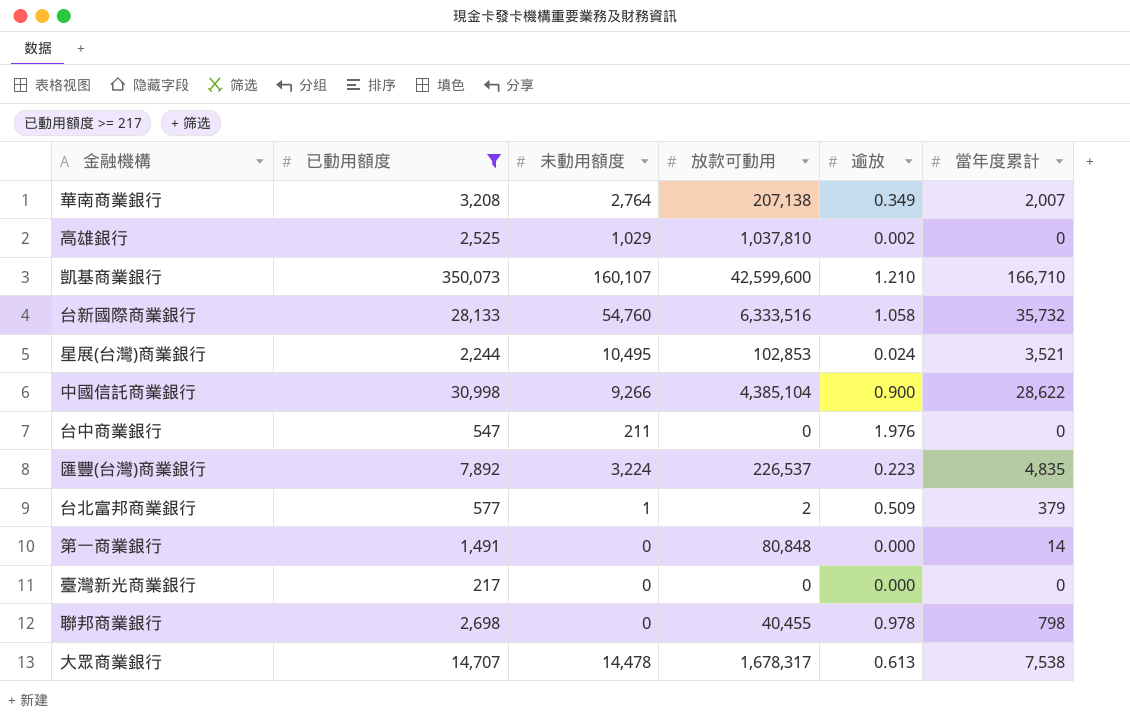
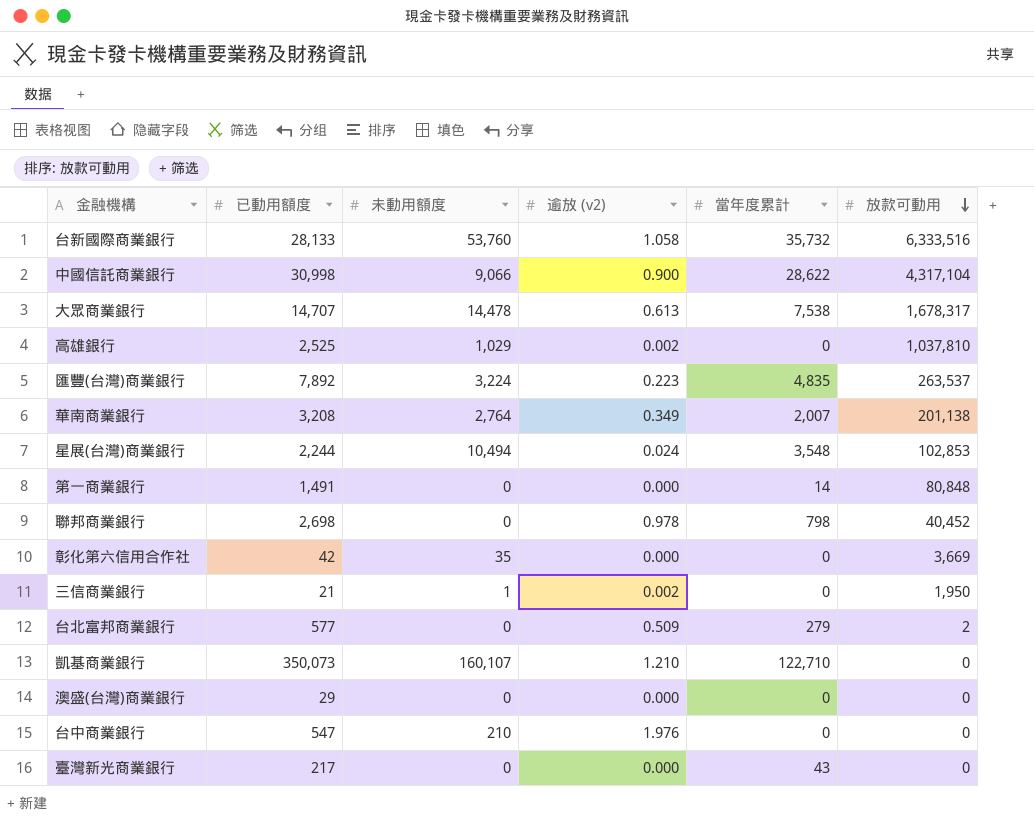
filter: 已動用額度 >= 217 -> none
row order: none -> 放款可動用 descending
column name: 逾放 -> 逾放 (v2)
column 放款可動用 | position: 4 -> 6
台新國際商業銀行 | 未動用額度: 54,760 -> 53,760
中國信託商業銀行 | 未動用額度: 9,266 -> 9,066
中國信託商業銀行 | 放款可動用: 4,385,104 -> 4,317,104
匯豐(台灣)商業銀行 | 放款可動用: 226,537 -> 263,537
華南商業銀行 | 放款可動用: 207,138 -> 201,138
星展(台灣)商業銀行 | 未動用額度: 10,495 -> 10,494
星展(台灣)商業銀行 | 當年度累計: 3,521 -> 3,548
聯邦商業銀行 | 放款可動用: 40,455 -> 40,452
台北富邦商業銀行 | 未動用額度: 1 -> 0
台北富邦商業銀行 | 當年度累計: 379 -> 279
凱基商業銀行 | 當年度累計: 166,710 -> 122,710
凱基商業銀行 | 放款可動用: 42,599,600 -> 0
台中商業銀行 | 未動用額度: 211 -> 210
臺灣新光商業銀行 | 當年度累計: 0 -> 43

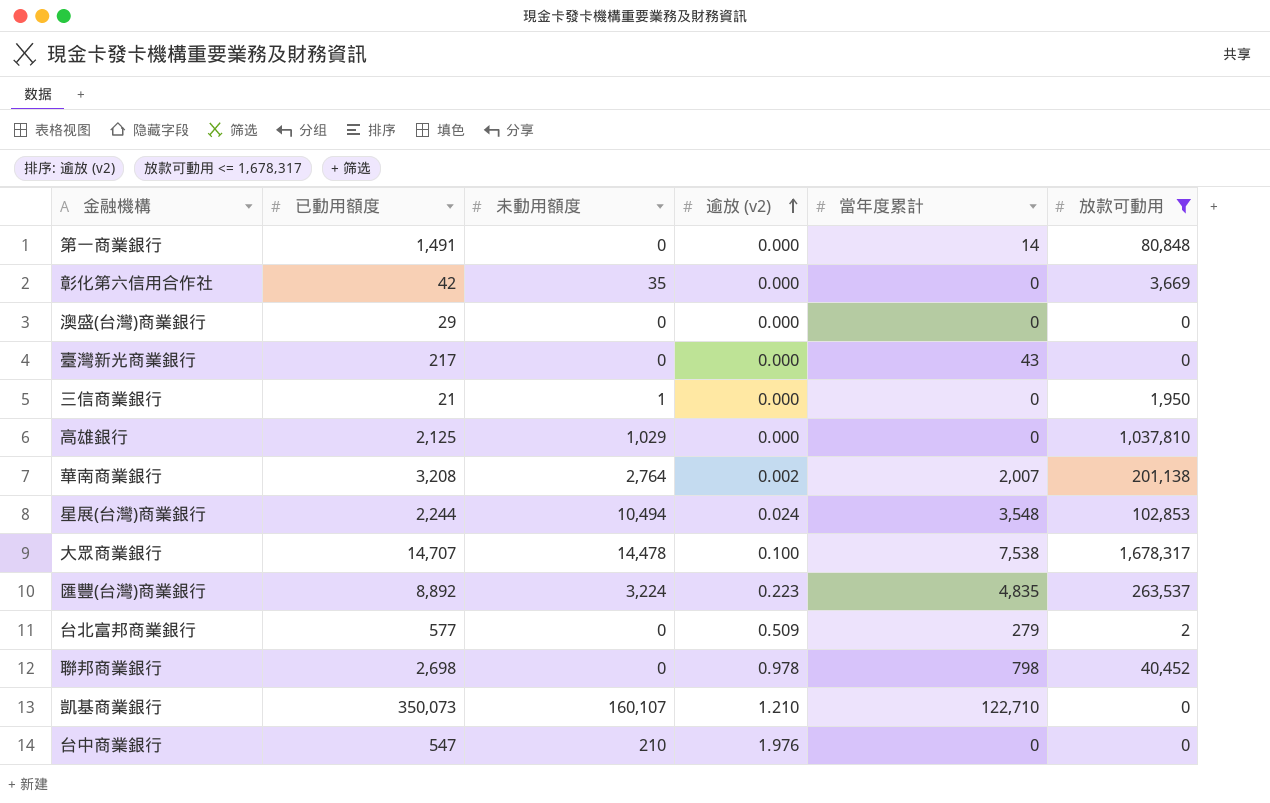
filter: none -> 放款可動用 <= 1,678,317
row order: 放款可動用 descending -> 逾放 (v2) ascending
三信商業銀行 | 逾放 (v2): 0.002 -> 0.000
高雄銀行 | 已動用額度: 2,525 -> 2,125
高雄銀行 | 逾放 (v2): 0.002 -> 0.000
華南商業銀行 | 逾放 (v2): 0.349 -> 0.002
大眾商業銀行 | 逾放 (v2): 0.613 -> 0.100
匯豐(台灣)商業銀行 | 已動用額度: 7,892 -> 8,892

